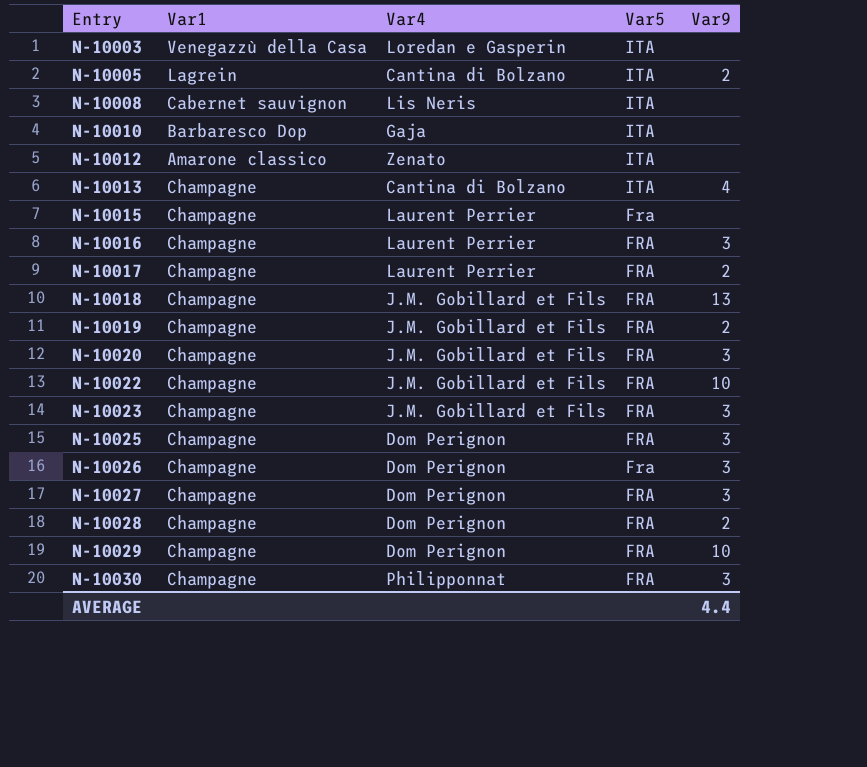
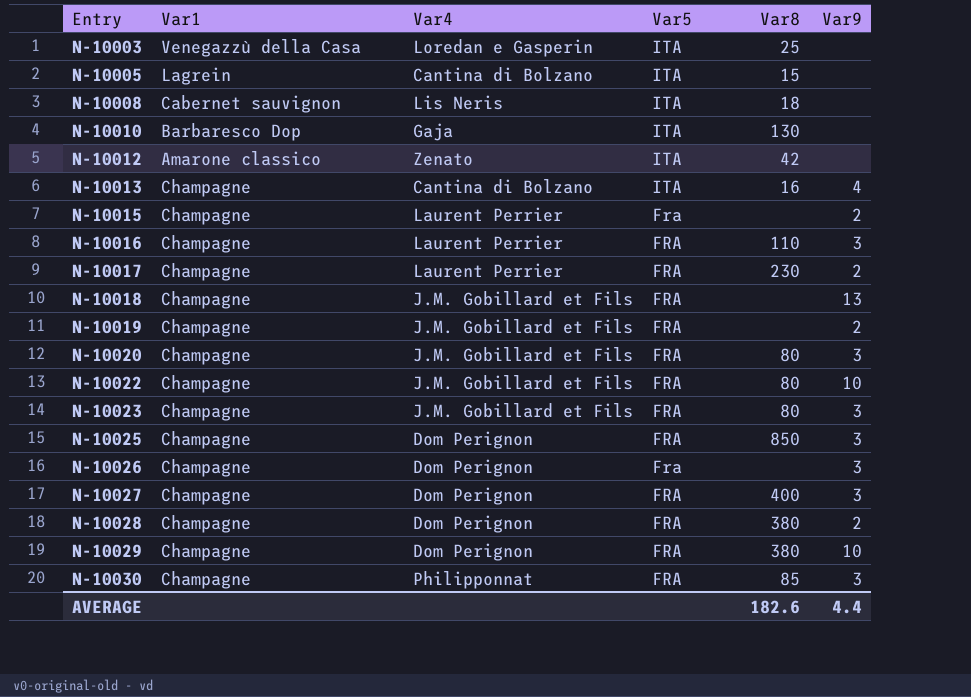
column Var8 | position: none -> 5
N-10005 | Var9: 2 -> none
N-10015 | Var9: none -> 2

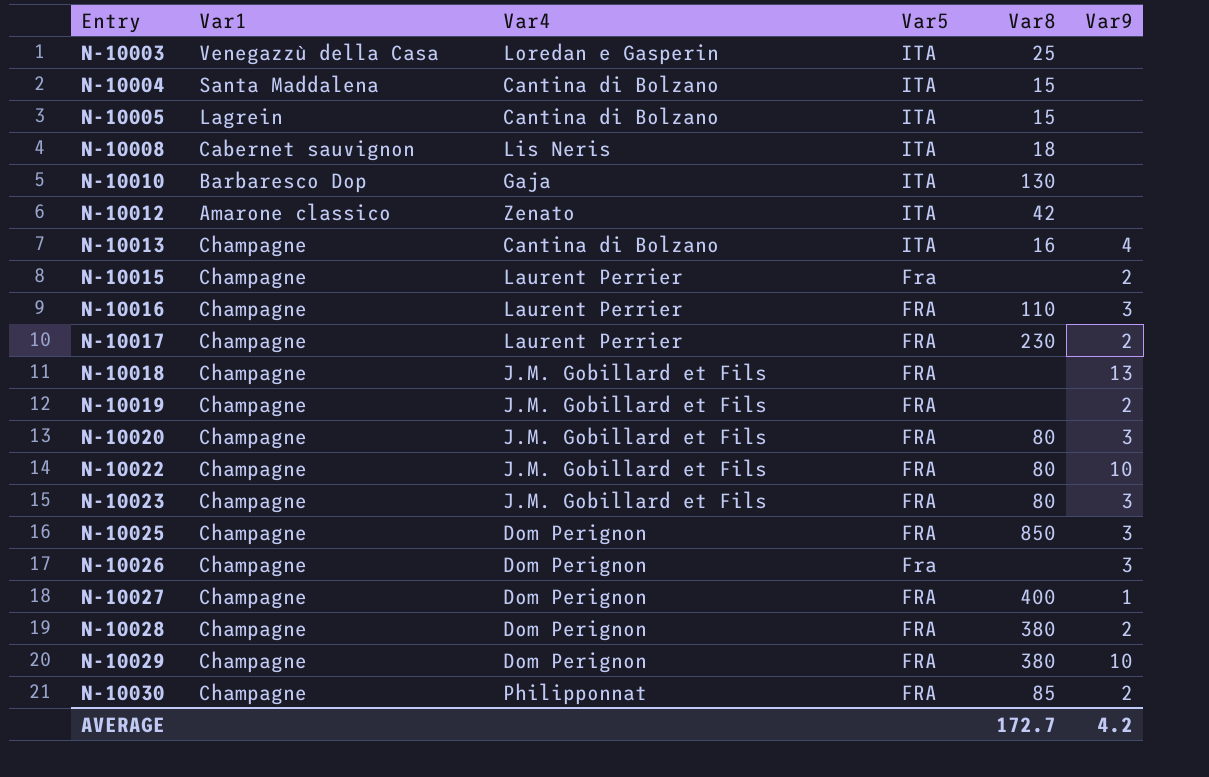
row N-10004: none -> Santa Maddalena | Cantina di Bolzano | ITA | 15 | none
N-10027 | Var9: 3 -> 1
N-10030 | Var9: 3 -> 2
AVERAGE | Var8: 182.6 -> 172.7
AVERAGE | Var9: 4.4 -> 4.2

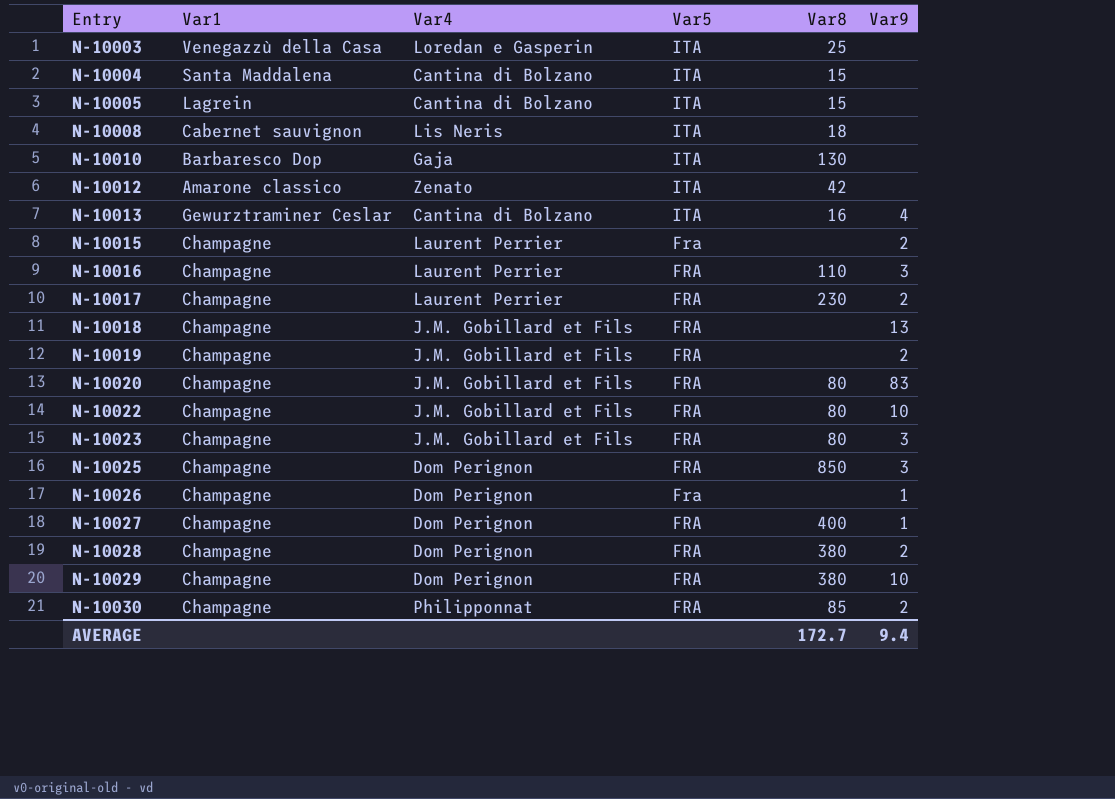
N-10013 | Var1: Champagne -> Gewurztraminer Ceslar
N-10020 | Var9: 3 -> 83
N-10026 | Var9: 3 -> 1
AVERAGE | Var9: 4.2 -> 9.4

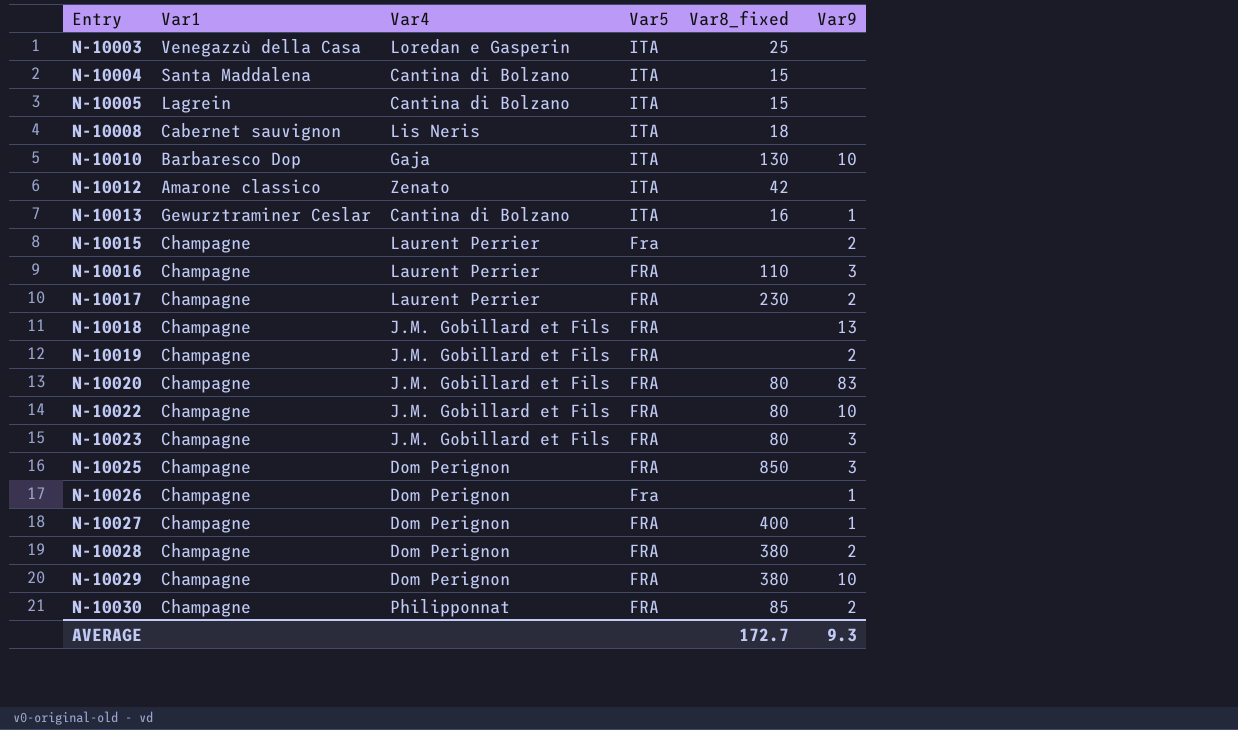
column name: Var8 -> Var8_fixed
N-10010 | Var9: none -> 10
N-10013 | Var9: 4 -> 1
AVERAGE | Var9: 9.4 -> 9.3

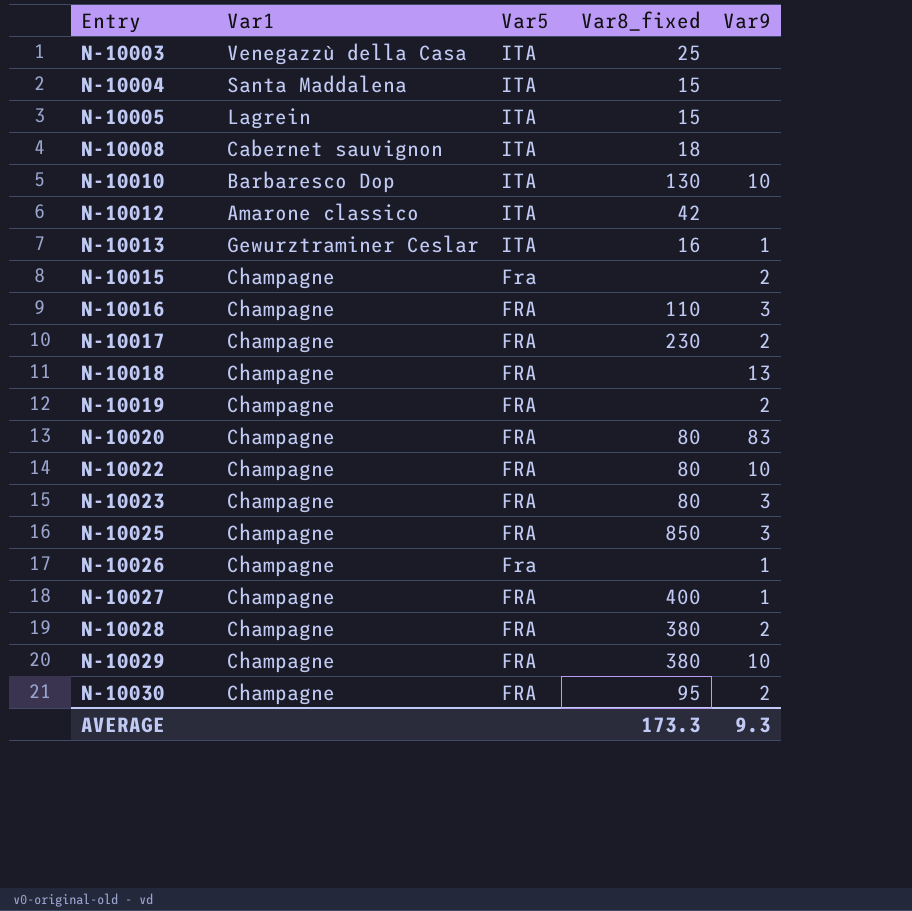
column Var4 | position: 3 -> none
N-10030 | Var8_fixed: 85 -> 95
AVERAGE | Var8_fixed: 172.7 -> 173.3

